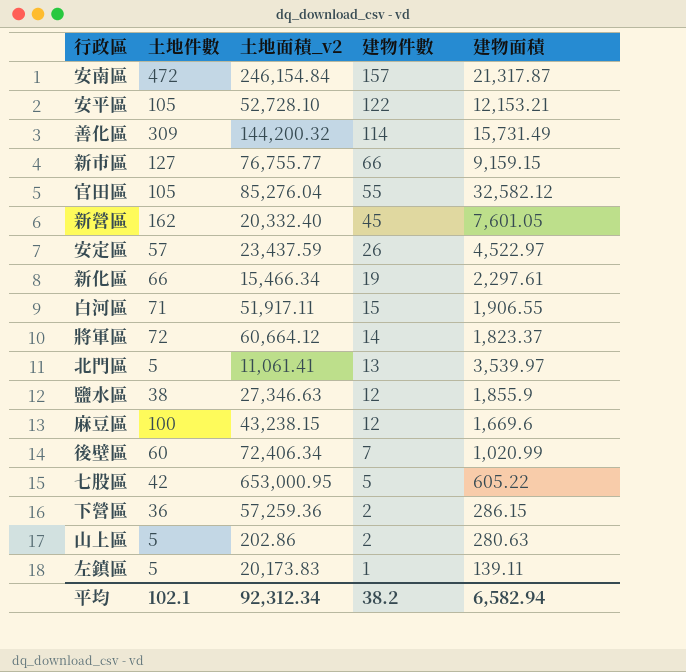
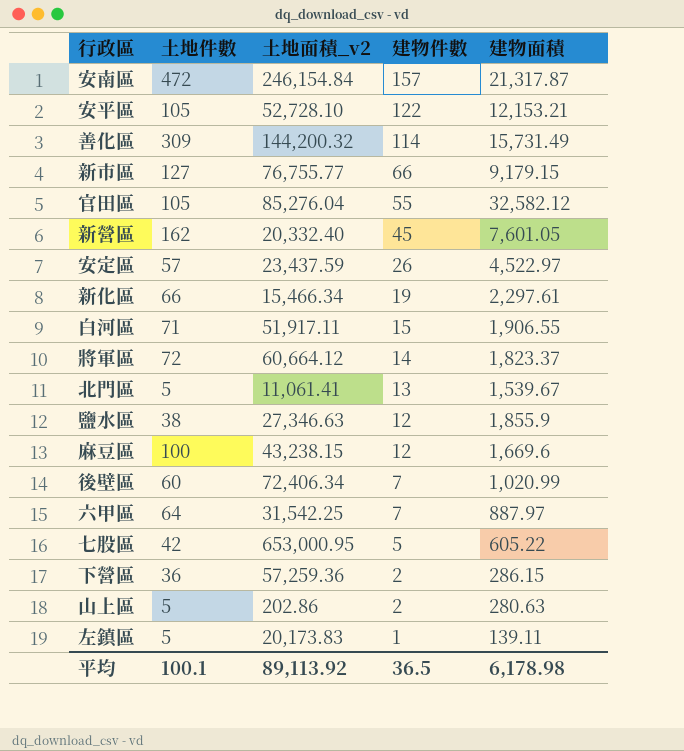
新市區 | 建物面積: 9,159.15 -> 9,179.15
北門區 | 建物面積: 3,539.97 -> 1,539.67
row 六甲區: none -> 64 | 31,542.25 | 7 | 887.97
平均 | 土地件數: 102.1 -> 100.1
平均 | 土地面積_v2: 92,312.34 -> 89,113.92
平均 | 建物件數: 38.2 -> 36.5
平均 | 建物面積: 6,582.94 -> 6,178.98

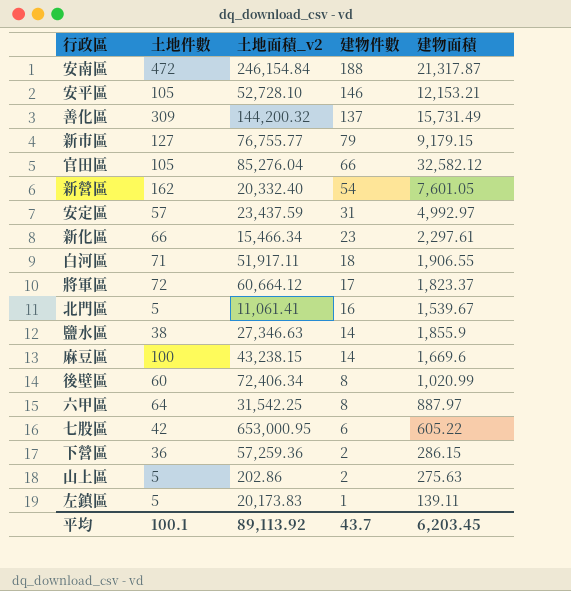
安南區 | 建物件數: 157 -> 188
安平區 | 建物件數: 122 -> 146
善化區 | 建物件數: 114 -> 137
新市區 | 建物件數: 66 -> 79
官田區 | 建物件數: 55 -> 66
新營區 | 建物件數: 45 -> 54
安定區 | 建物件數: 26 -> 31
安定區 | 建物面積: 4,522.97 -> 4,992.97
新化區 | 建物件數: 19 -> 23
白河區 | 建物件數: 15 -> 18
將軍區 | 建物件數: 14 -> 17
北門區 | 建物件數: 13 -> 16
鹽水區 | 建物件數: 12 -> 14
麻豆區 | 建物件數: 12 -> 14
後壁區 | 建物件數: 7 -> 8
六甲區 | 建物件數: 7 -> 8
七股區 | 建物件數: 5 -> 6
山上區 | 建物面積: 280.63 -> 275.63
平均 | 建物件數: 36.5 -> 43.7
平均 | 建物面積: 6,178.98 -> 6,203.45

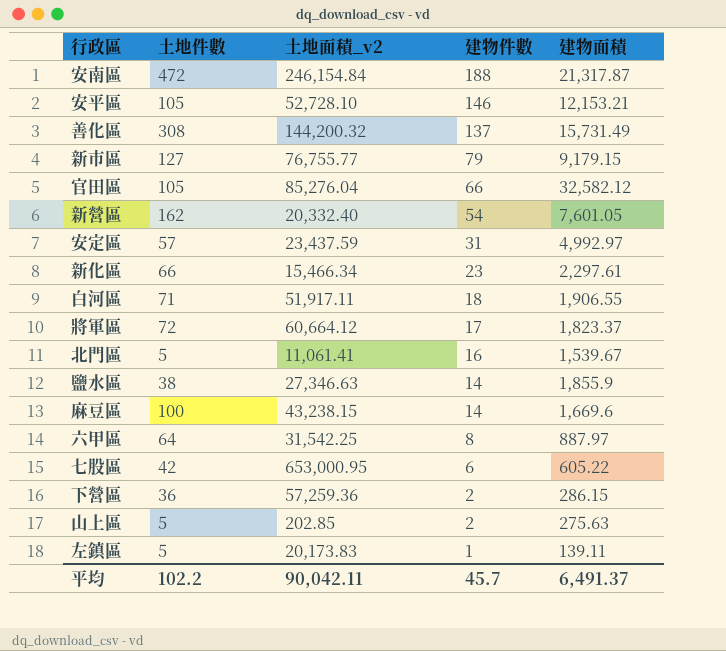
row 後壁區: 60 | 72,406.34 | 8 | 1,020.99 -> none
善化區 | 土地件數: 309 -> 308
山上區 | 土地面積_v2: 202.86 -> 202.85
平均 | 土地件數: 100.1 -> 102.2
平均 | 土地面積_v2: 89,113.92 -> 90,042.11
平均 | 建物件數: 43.7 -> 45.7
平均 | 建物面積: 6,203.45 -> 6,491.37

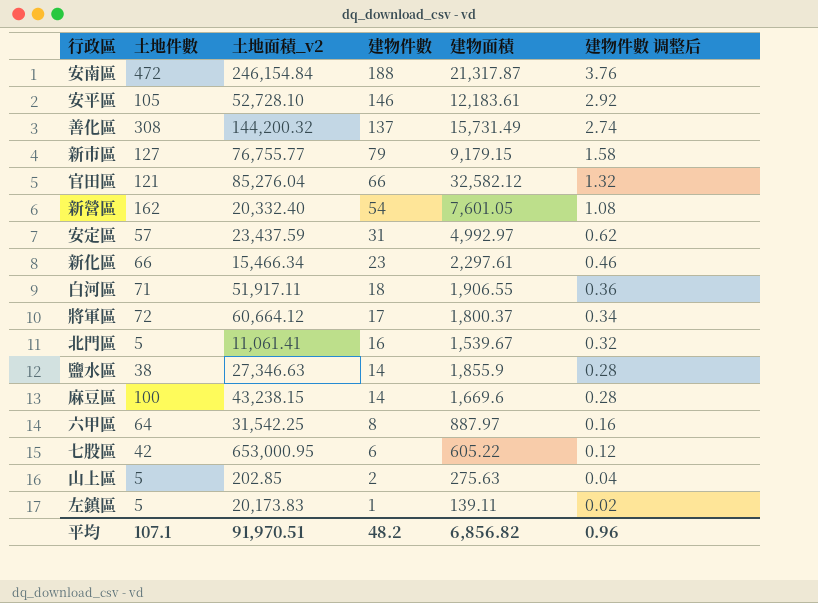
column 建物件數 调整后 | formula: none -> [建物件數] * 0.02
row 下營區: 36 | 57,259.36 | 2 | 286.15 -> none
安平區 | 建物面積: 12,153.21 -> 12,183.61
官田區 | 土地件數: 105 -> 121
將軍區 | 建物面積: 1,823.37 -> 1,800.37
平均 | 土地件數: 102.2 -> 107.1
平均 | 土地面積_v2: 90,042.11 -> 91,970.51
平均 | 建物件數: 45.7 -> 48.2
平均 | 建物面積: 6,491.37 -> 6,856.82

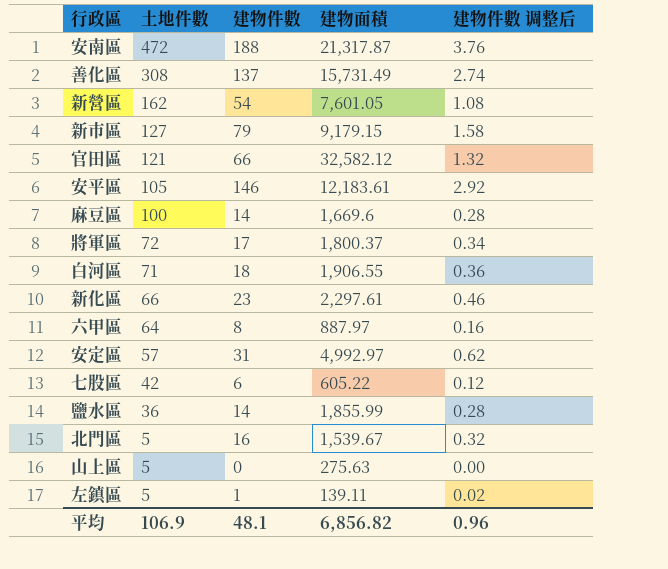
row order: 建物件數 descending -> 土地件數 descending
column 土地面積_v2 | position: 3 -> none
鹽水區 | 土地件數: 38 -> 36
鹽水區 | 建物面積: 1,855.9 -> 1,855.99
山上區 | 建物件數: 2 -> 0
山上區 | 建物件數 调整后: 0.04 -> 0.00
平均 | 土地件數: 107.1 -> 106.9
平均 | 建物件數: 48.2 -> 48.1

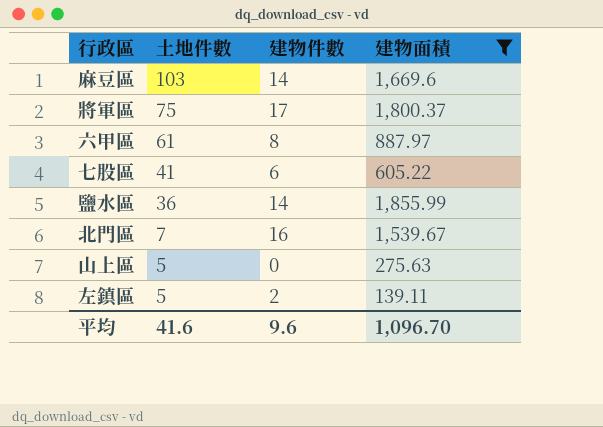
filter: none -> 建物面積 <= 1,855.99
column 建物件數 调整后 | formula: [建物件數] * 0.02 -> none
麻豆區 | 土地件數: 100 -> 103
將軍區 | 土地件數: 72 -> 75
六甲區 | 土地件數: 64 -> 61
七股區 | 土地件數: 42 -> 41
北門區 | 土地件數: 5 -> 7
左鎮區 | 建物件數: 1 -> 2
平均 | 土地件數: 106.9 -> 41.6
平均 | 建物件數: 48.1 -> 9.6
平均 | 建物面積: 6,856.82 -> 1,096.70

